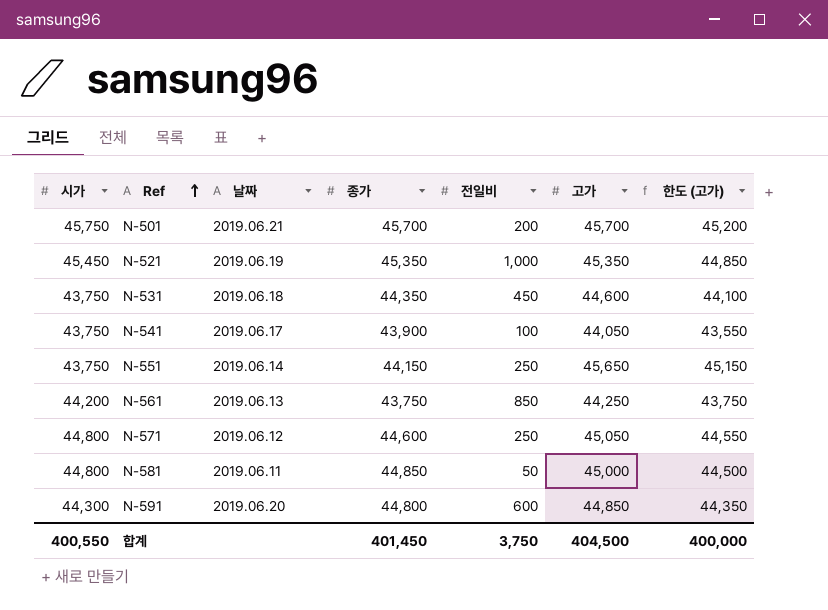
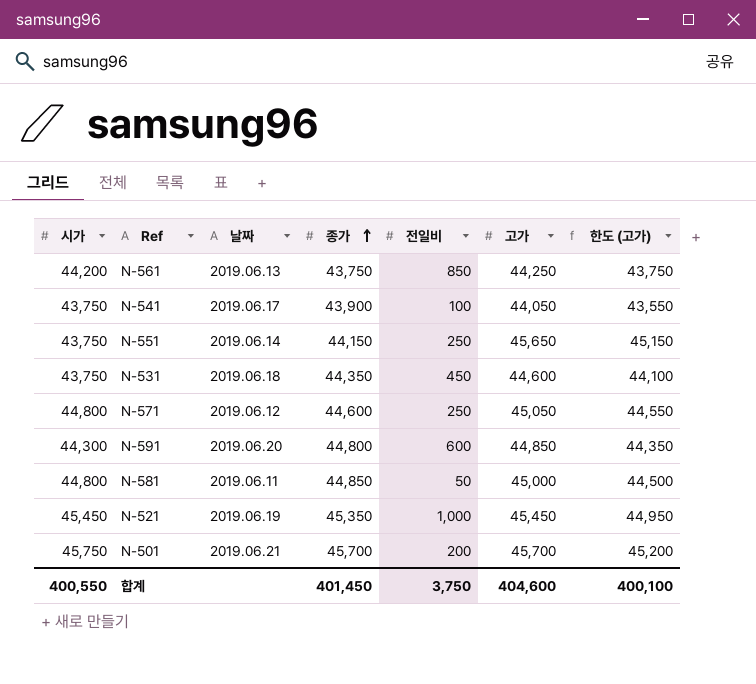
row order: Ref ascending -> 종가 ascending
N-521 | 고가: 45,350 -> 45,450
N-521 | 한도 (고가): 44,850 -> 44,950
합계 | 고가: 404,500 -> 404,600
합계 | 한도 (고가): 400,000 -> 400,100

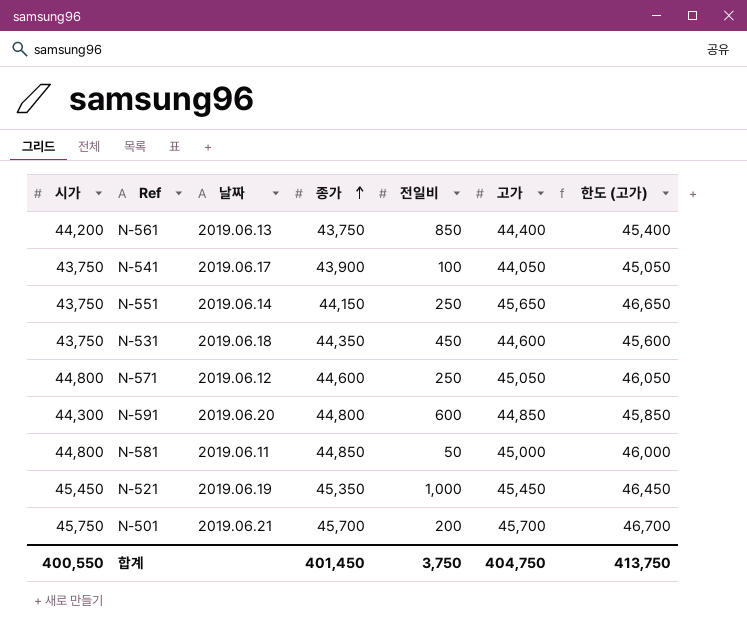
column 한도 (고가) | formula: [고가] - 500 -> [고가] + 1000
N-561 | 고가: 44,250 -> 44,400
합계 | 고가: 404,600 -> 404,750
합계 | 한도 (고가): 400,100 -> 413,750

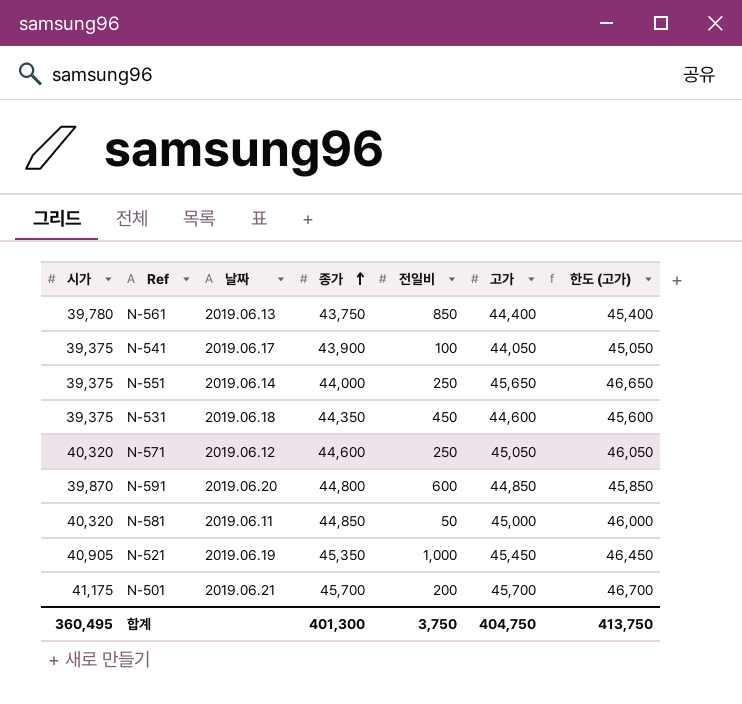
N-561 | 시가: 44,200 -> 39,780
N-541 | 시가: 43,750 -> 39,375
N-551 | 시가: 43,750 -> 39,375
N-551 | 종가: 44,150 -> 44,000
N-531 | 시가: 43,750 -> 39,375
N-571 | 시가: 44,800 -> 40,320
N-591 | 시가: 44,300 -> 39,870
N-581 | 시가: 44,800 -> 40,320
N-521 | 시가: 45,450 -> 40,905
N-501 | 시가: 45,750 -> 41,175
합계 | 시가: 400,550 -> 360,495
합계 | 종가: 401,450 -> 401,300

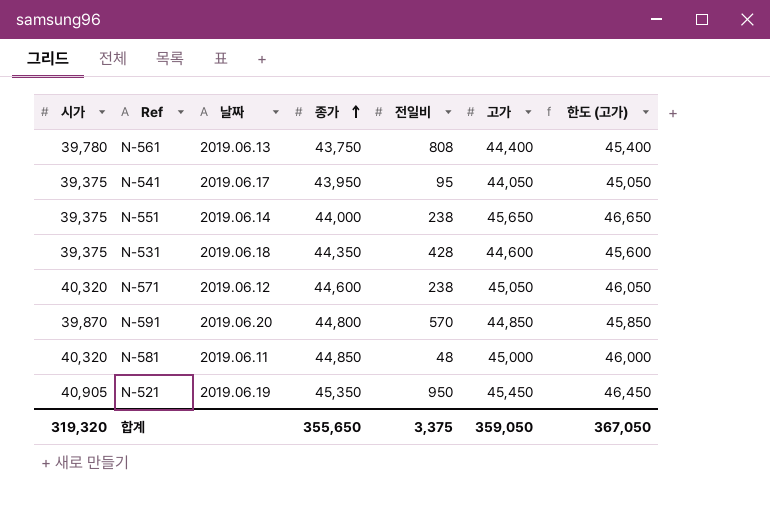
row N-501: 41,175 | 2019.06.21 | 45,700 | 200 | 45,700 | 46,700 -> none
N-561 | 전일비: 850 -> 808
N-541 | 종가: 43,900 -> 43,950
N-541 | 전일비: 100 -> 95
N-551 | 전일비: 250 -> 238
N-531 | 전일비: 450 -> 428
N-571 | 전일비: 250 -> 238
N-591 | 전일비: 600 -> 570
N-581 | 전일비: 50 -> 48
N-521 | 전일비: 1,000 -> 950
합계 | 시가: 360,495 -> 319,320
합계 | 종가: 401,300 -> 355,650
합계 | 전일비: 3,750 -> 3,375
합계 | 고가: 404,750 -> 359,050
합계 | 한도 (고가): 413,750 -> 367,050

